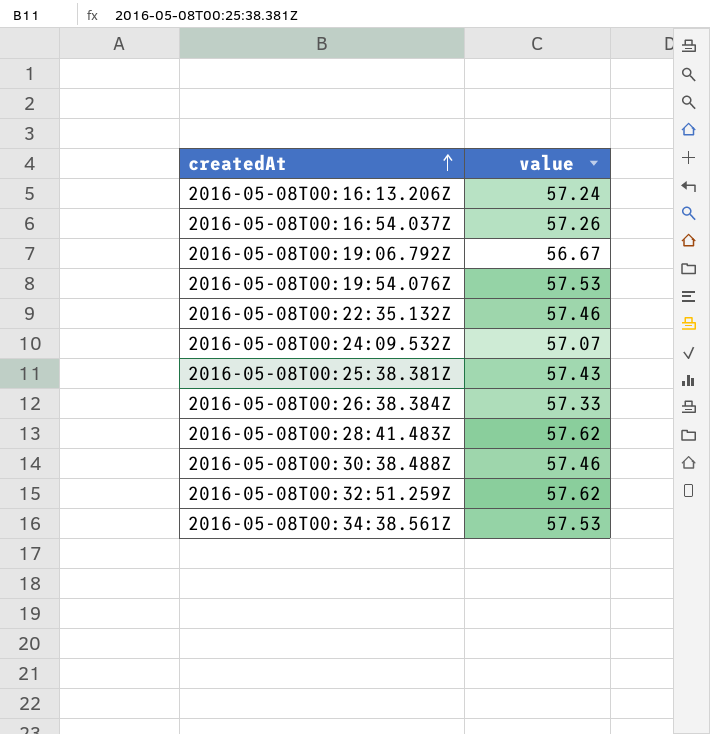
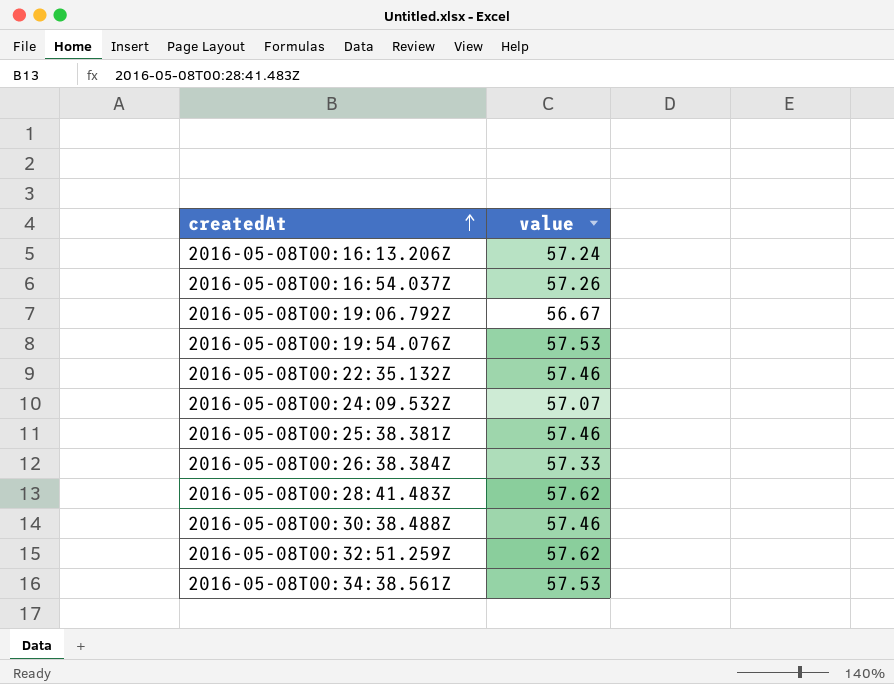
2016-05-08T00:25:38.381Z | value: 57.43 -> 57.46

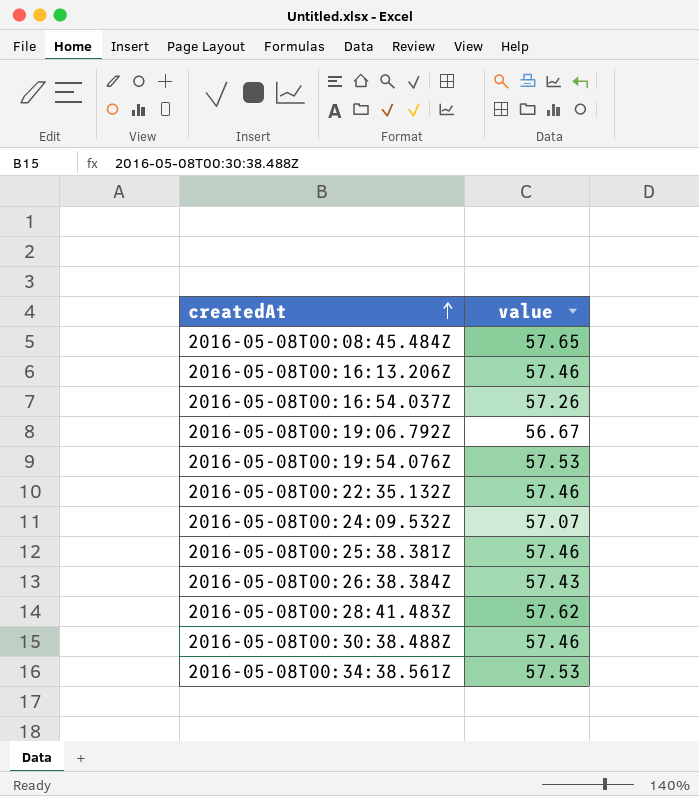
row 2016-05-08T00:32:51.259Z: 57.62 -> none
row 2016-05-08T00:08:45.484Z: none -> 57.65
2016-05-08T00:16:13.206Z | value: 57.24 -> 57.46
2016-05-08T00:26:38.384Z | value: 57.33 -> 57.43

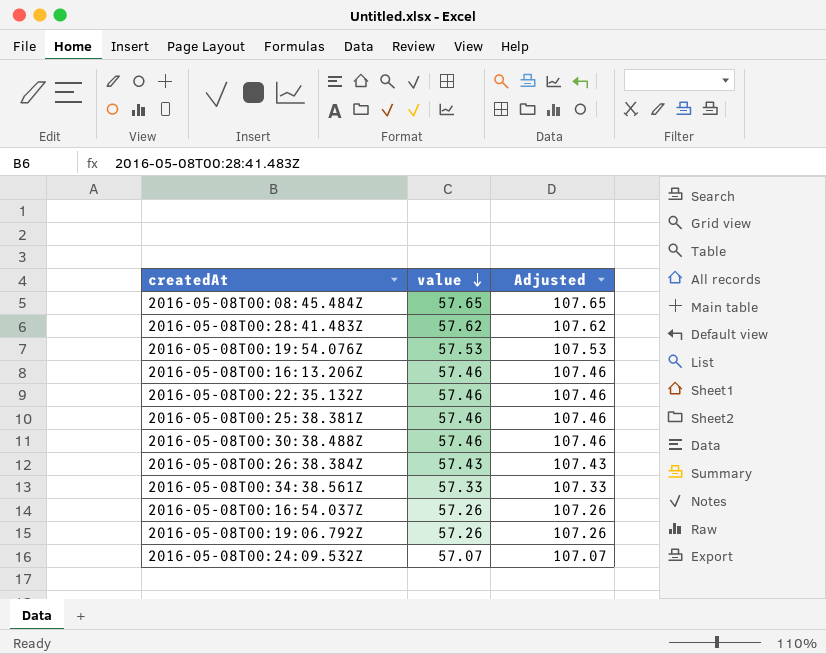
row order: createdAt ascending -> value descending
column Adjusted | formula: none -> [value] + 50
2016-05-08T00:34:38.561Z | value: 57.53 -> 57.33
2016-05-08T00:19:06.792Z | value: 56.67 -> 57.26

